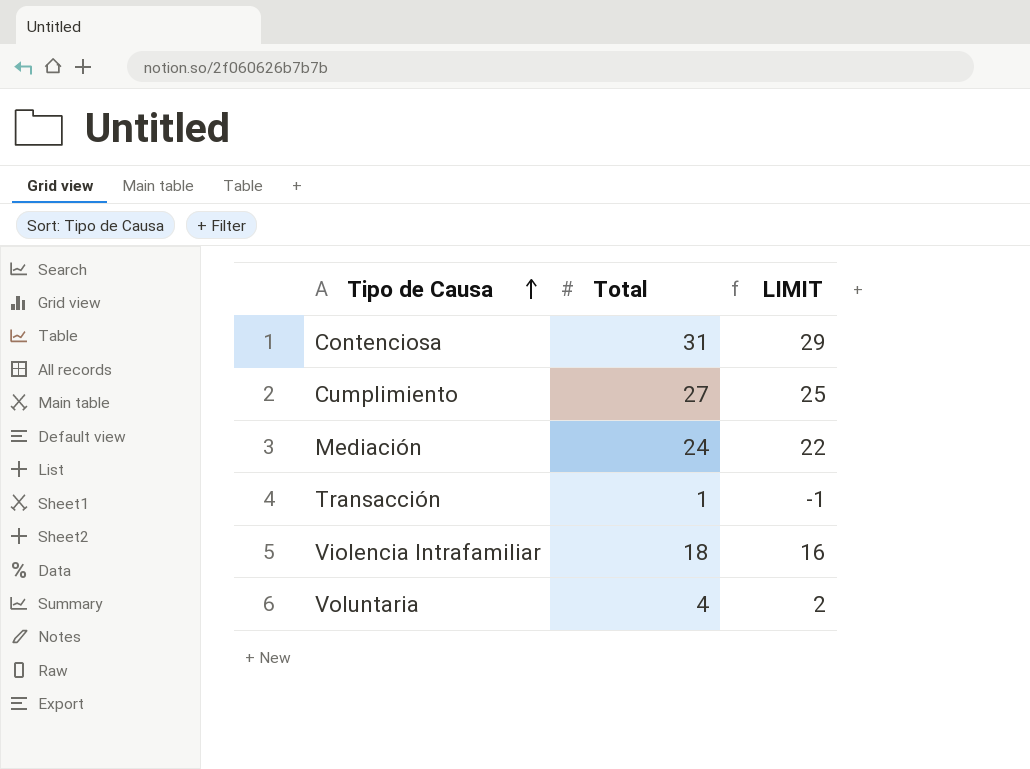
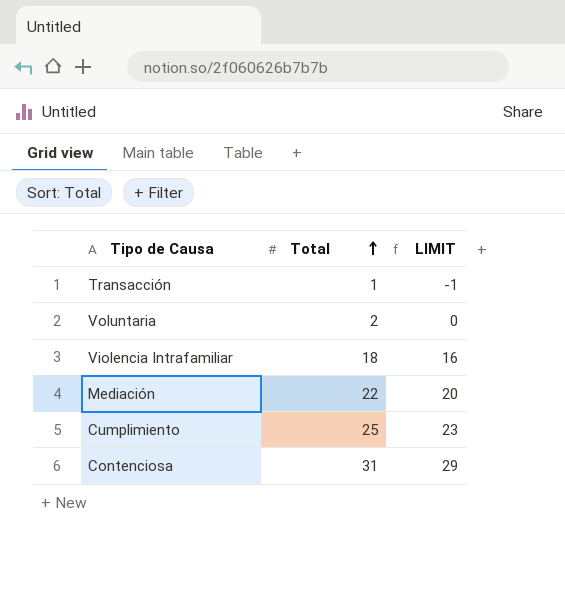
row order: Tipo de Causa ascending -> Total ascending
Voluntaria | Total: 4 -> 2
Voluntaria | LIMIT: 2 -> 0
Mediación | Total: 24 -> 22
Mediación | LIMIT: 22 -> 20
Cumplimiento | Total: 27 -> 25
Cumplimiento | LIMIT: 25 -> 23

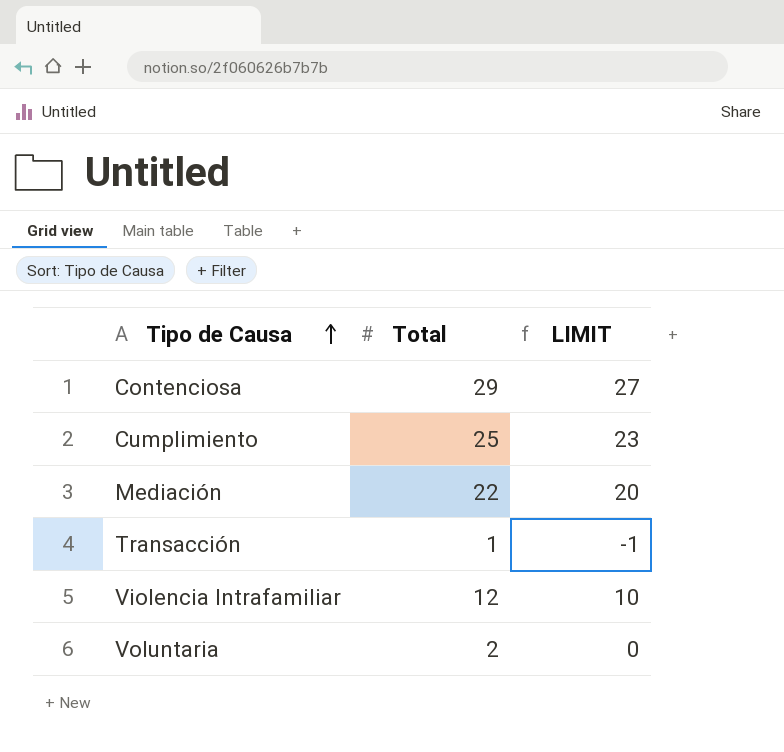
row order: Total ascending -> Tipo de Causa ascending
Contenciosa | Total: 31 -> 29
Contenciosa | LIMIT: 29 -> 27
Violencia Intrafamiliar | Total: 18 -> 12
Violencia Intrafamiliar | LIMIT: 16 -> 10

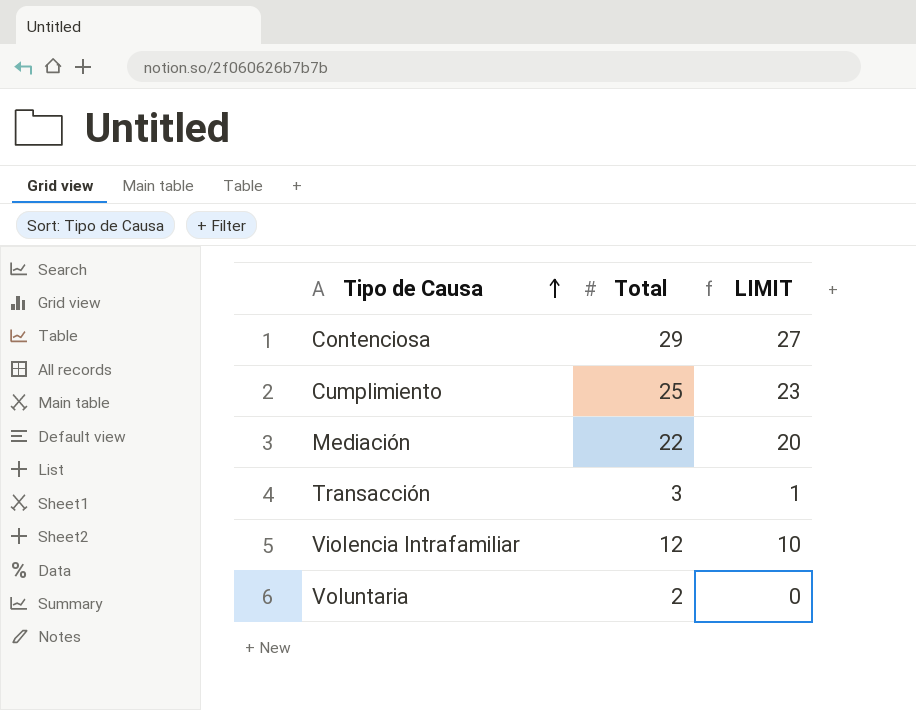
Transacción | Total: 1 -> 3
Transacción | LIMIT: -1 -> 1

